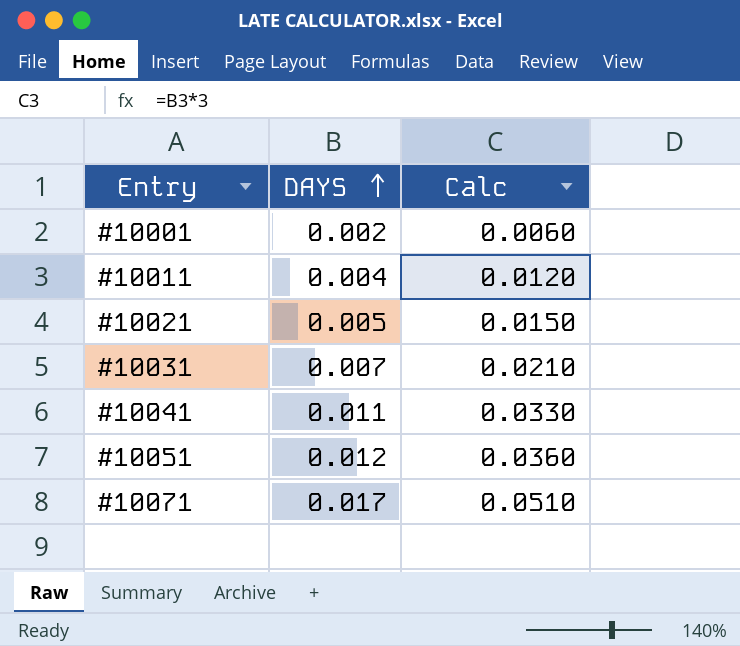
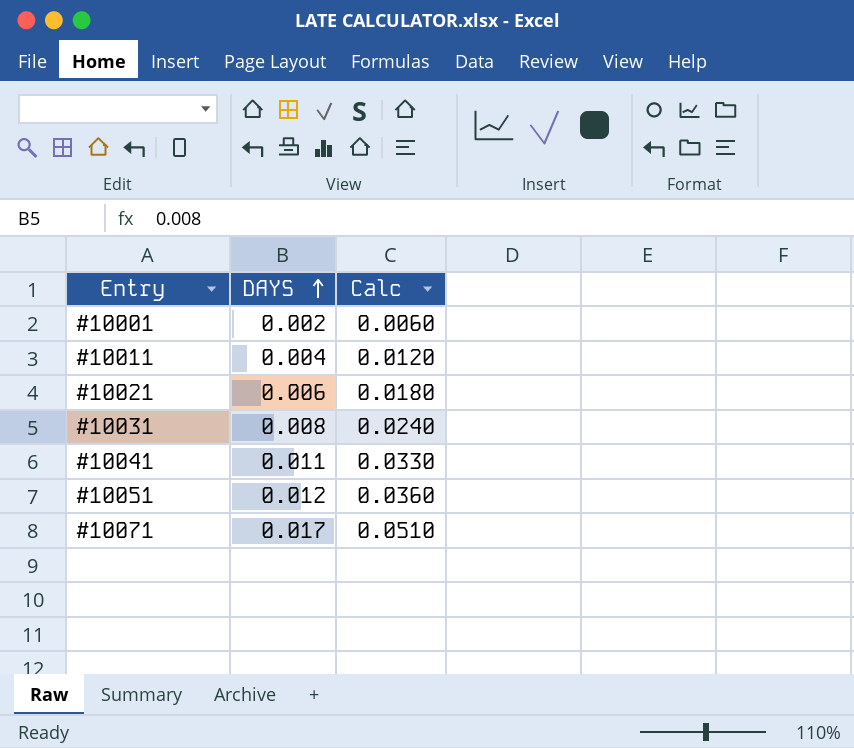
#10021 | DAYS: 0.005 -> 0.006
#10021 | Calc: 0.0150 -> 0.0180
#10031 | DAYS: 0.007 -> 0.008
#10031 | Calc: 0.0210 -> 0.0240

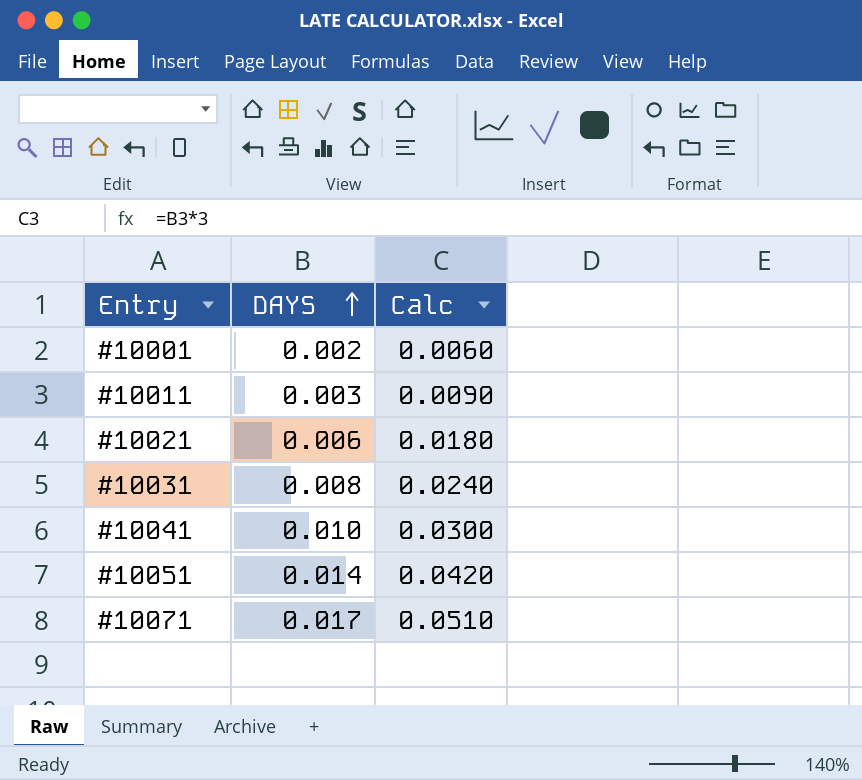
#10011 | DAYS: 0.004 -> 0.003
#10011 | Calc: 0.0120 -> 0.0090
#10041 | DAYS: 0.011 -> 0.010
#10041 | Calc: 0.0330 -> 0.0300
#10051 | DAYS: 0.012 -> 0.014
#10051 | Calc: 0.0360 -> 0.0420

